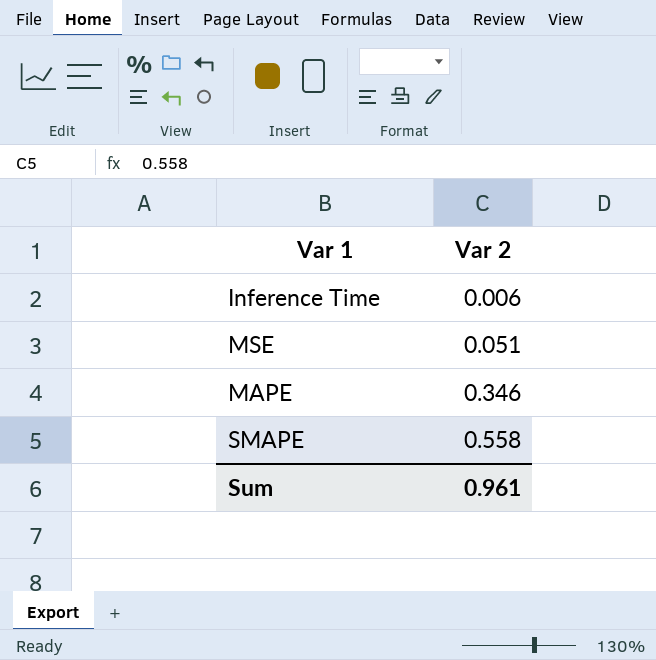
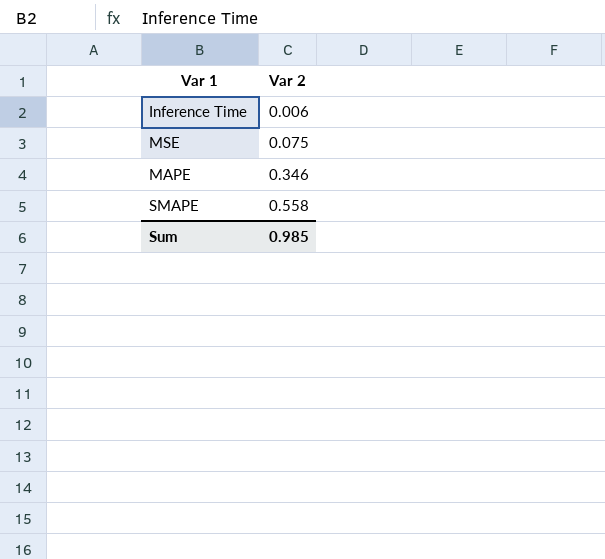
MSE | Var 2: 0.051 -> 0.075
Sum | Var 2: 0.961 -> 0.985

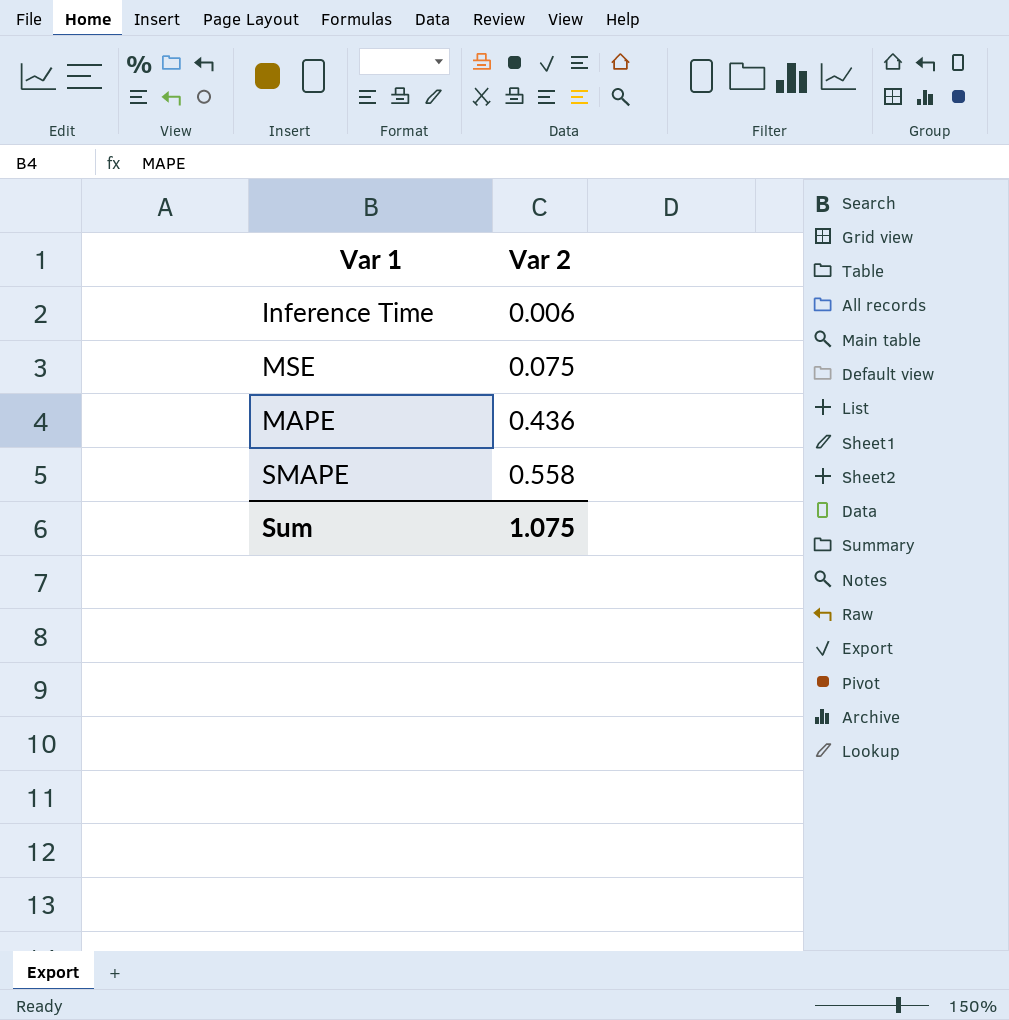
MAPE | Var 2: 0.346 -> 0.436
Sum | Var 2: 0.985 -> 1.075

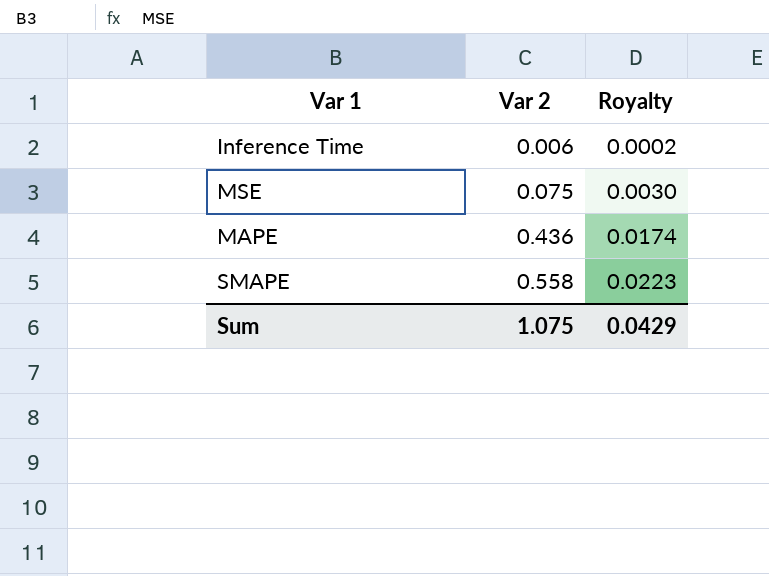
column Royalty | formula: none -> [Var 2] * 0.04

